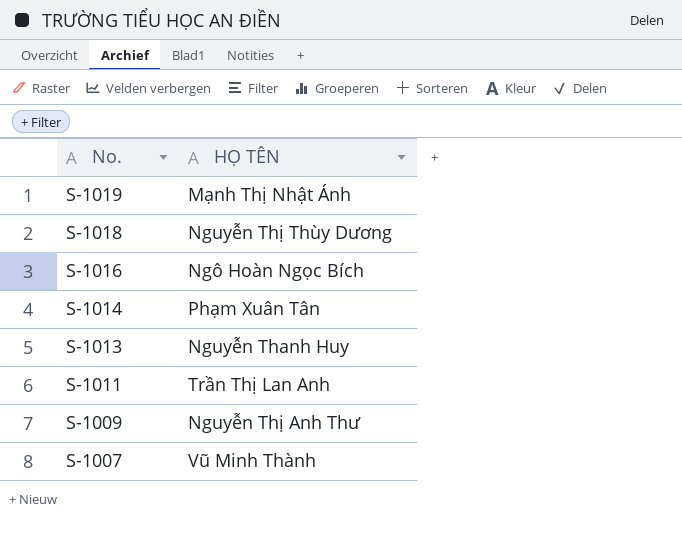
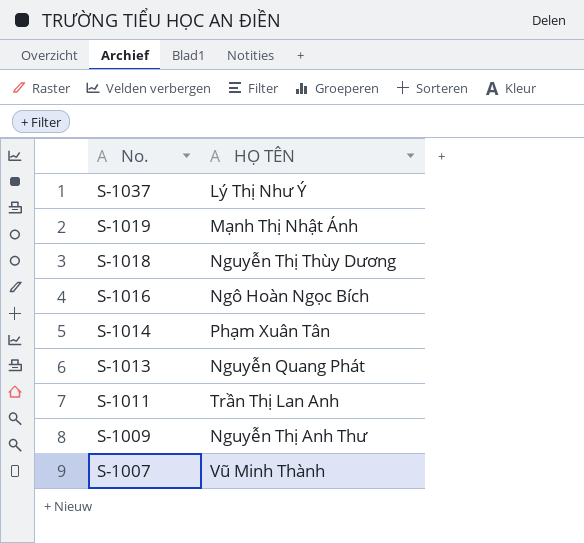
row S-1037: none -> Lý Thị Như Ý
S-1013 | HỌ TÊN: Nguyễn Thanh Huy -> Nguyễn Quang Phát

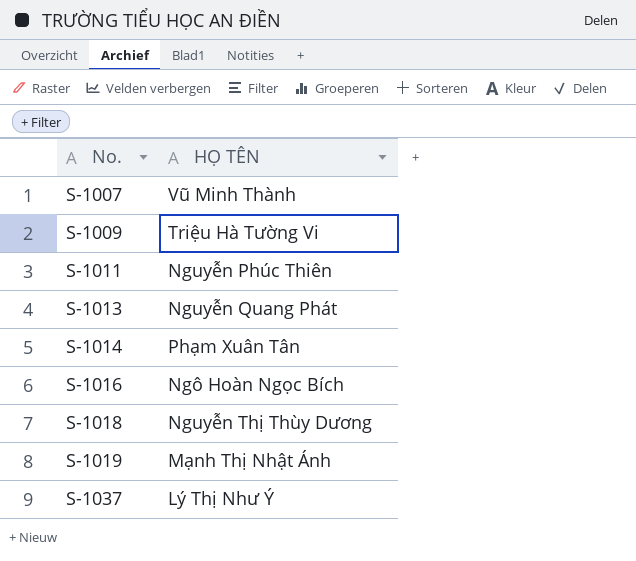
row order: No. descending -> No. ascending
S-1009 | HỌ TÊN: Nguyễn Thị Anh Thư -> Triệu Hà Tường Vi
S-1011 | HỌ TÊN: Trần Thị Lan Anh -> Nguyễn Phúc Thiên

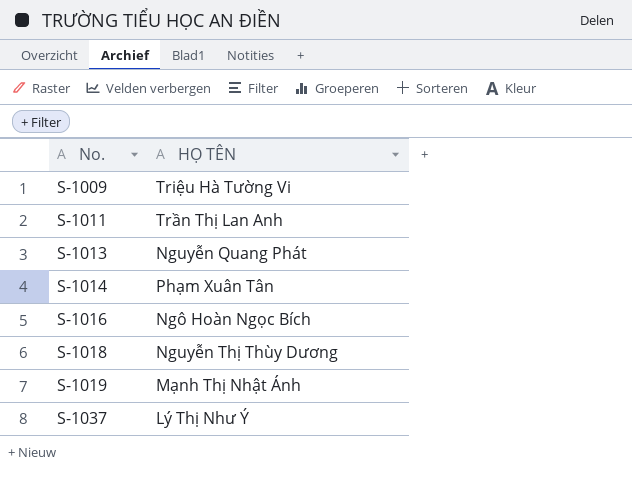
row S-1007: Vũ Minh Thành -> none
S-1011 | HỌ TÊN: Nguyễn Phúc Thiên -> Trần Thị Lan Anh

